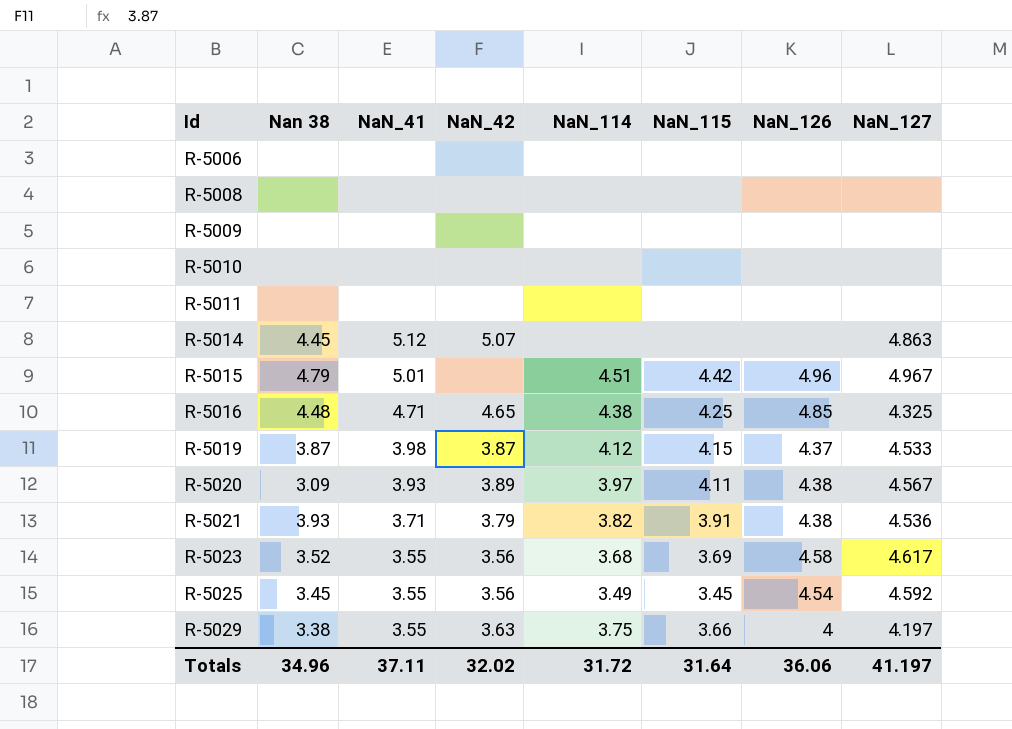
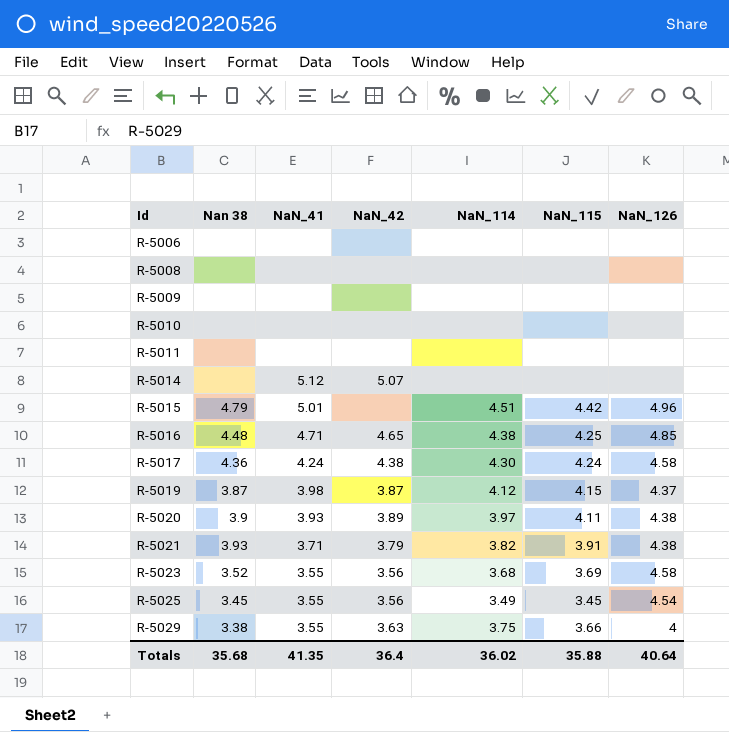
column NaN_127 | position: 8 -> none
R-5014 | Nan 38: 4.45 -> none
row R-5017: none -> 4.36 | 4.24 | 4.38 | 4.30 | 4.24 | 4.58
R-5020 | Nan 38: 3.09 -> 3.9
Totals | Nan 38: 34.96 -> 35.68
Totals | NaN_41: 37.11 -> 41.35
Totals | NaN_42: 32.02 -> 36.4
Totals | NaN_114: 31.72 -> 36.02
Totals | NaN_115: 31.64 -> 35.88
Totals | NaN_126: 36.06 -> 40.64

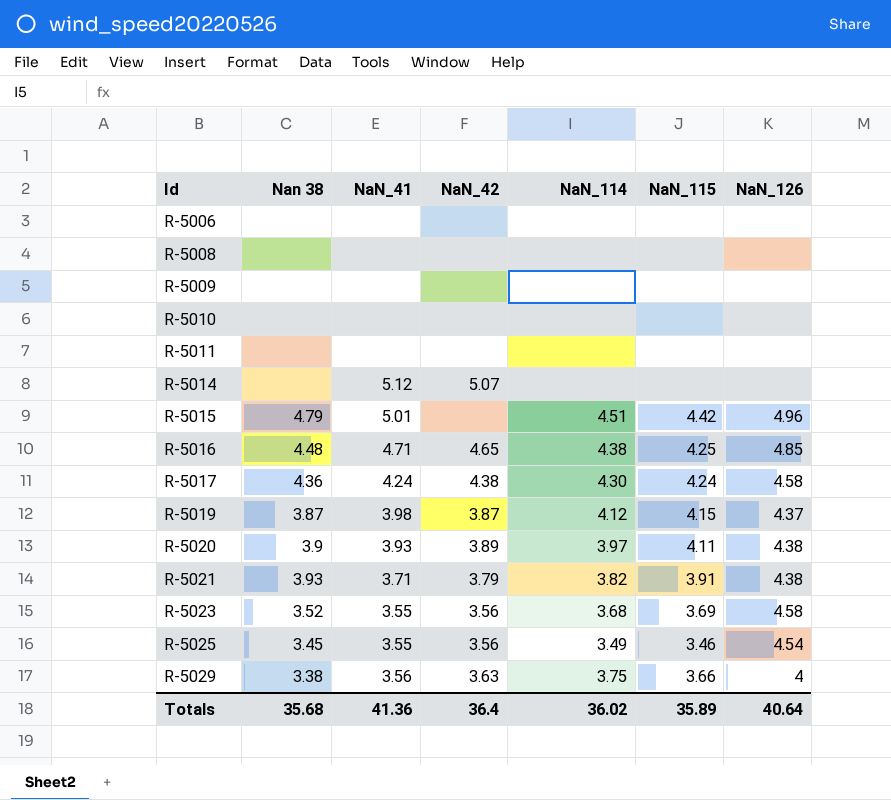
R-5025 | NaN_115: 3.45 -> 3.46
R-5029 | NaN_41: 3.55 -> 3.56
Totals | NaN_41: 41.35 -> 41.36
Totals | NaN_115: 35.88 -> 35.89

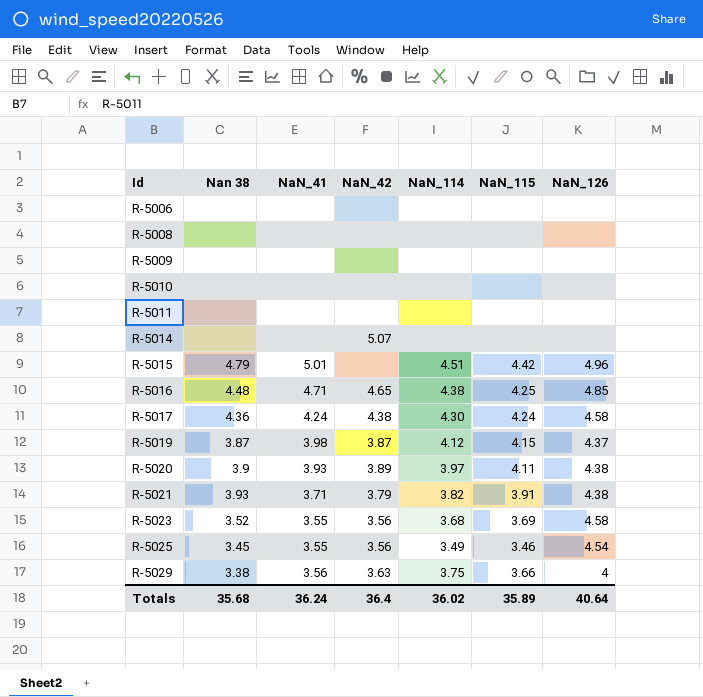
R-5014 | NaN_41: 5.12 -> none
Totals | NaN_41: 41.36 -> 36.24

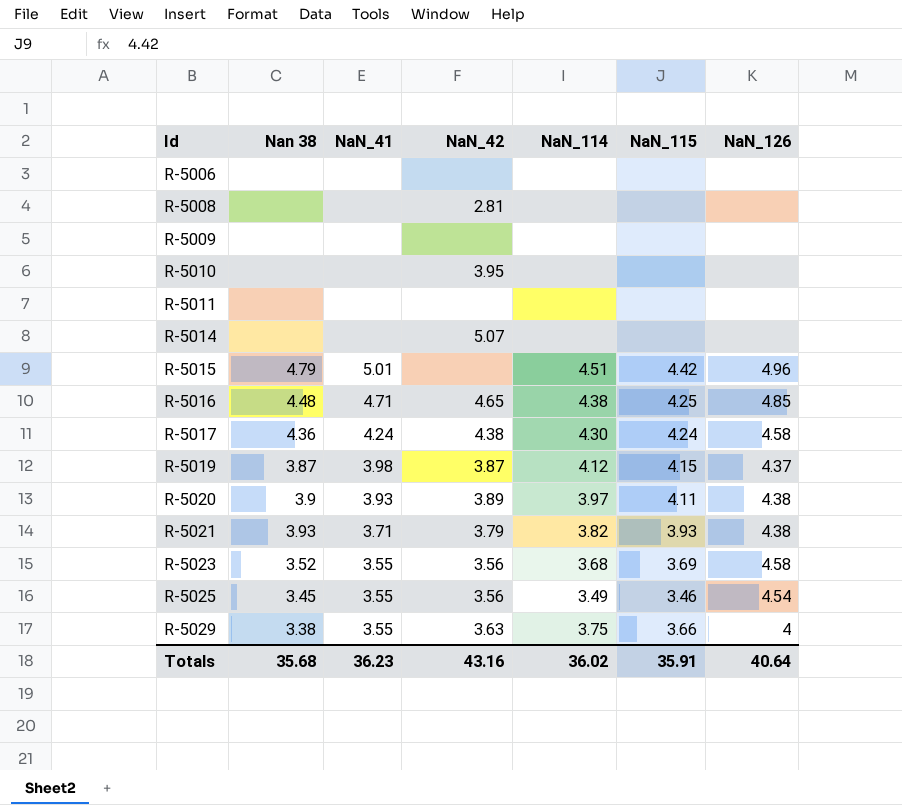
R-5008 | NaN_42: none -> 2.81
R-5010 | NaN_42: none -> 3.95
R-5021 | NaN_115: 3.91 -> 3.93
R-5029 | NaN_41: 3.56 -> 3.55
Totals | NaN_41: 36.24 -> 36.23
Totals | NaN_42: 36.4 -> 43.16
Totals | NaN_115: 35.89 -> 35.91

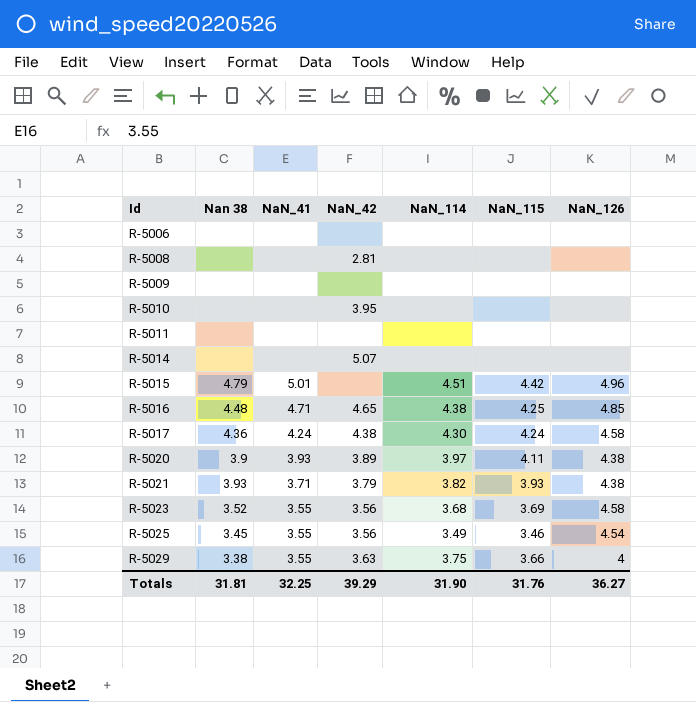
row R-5019: 3.87 | 3.98 | 3.87 | 4.12 | 4.15 | 4.37 -> none
Totals | Nan 38: 35.68 -> 31.81
Totals | NaN_41: 36.23 -> 32.25
Totals | NaN_42: 43.16 -> 39.29
Totals | NaN_114: 36.02 -> 31.90
Totals | NaN_115: 35.91 -> 31.76
Totals | NaN_126: 40.64 -> 36.27

